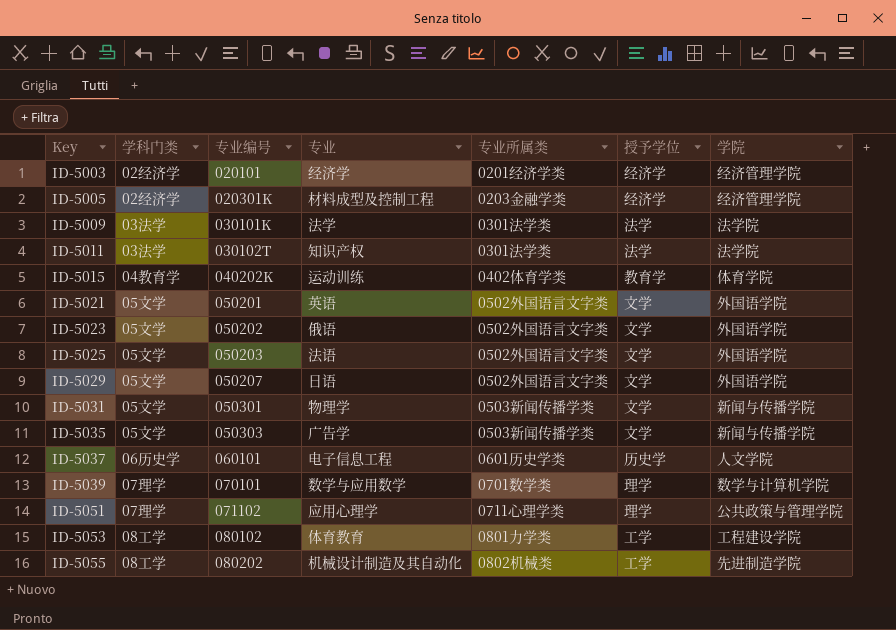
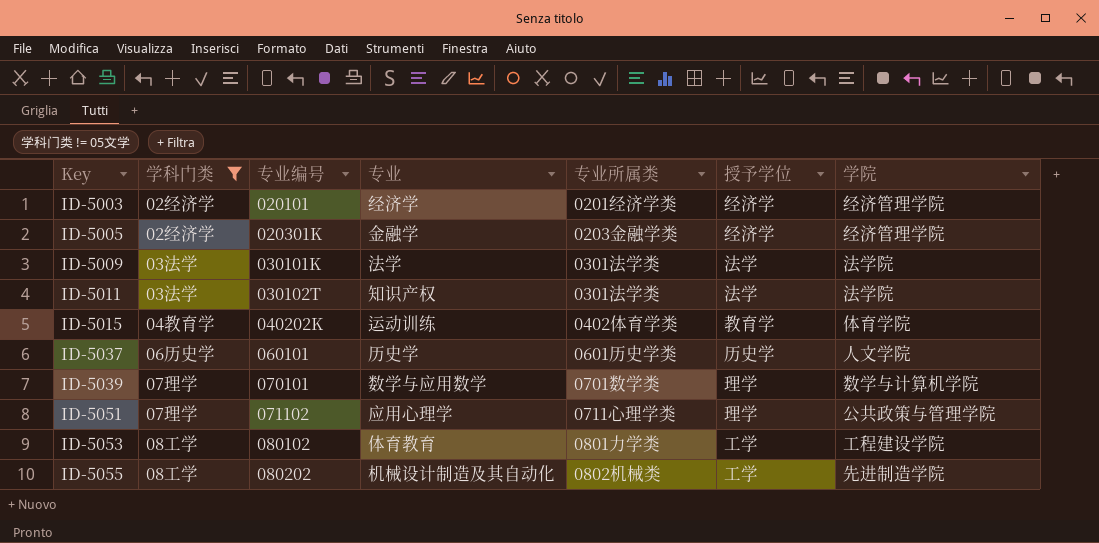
filter: none -> 学科门类 != 05文学
ID-5005 | 专业: 材料成型及控制工程 -> 金融学
ID-5037 | 专业: 电子信息工程 -> 历史学

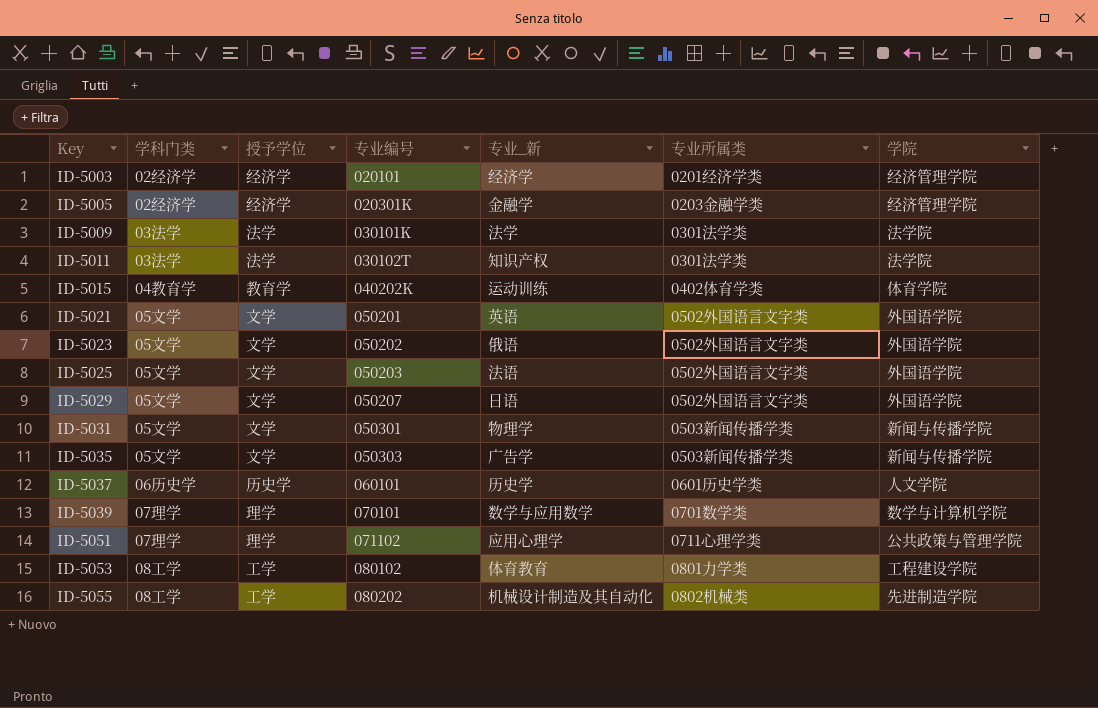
filter: 学科门类 != 05文学 -> none
column 授予学位 | position: 6 -> 3
column name: 专业 -> 专业_新

